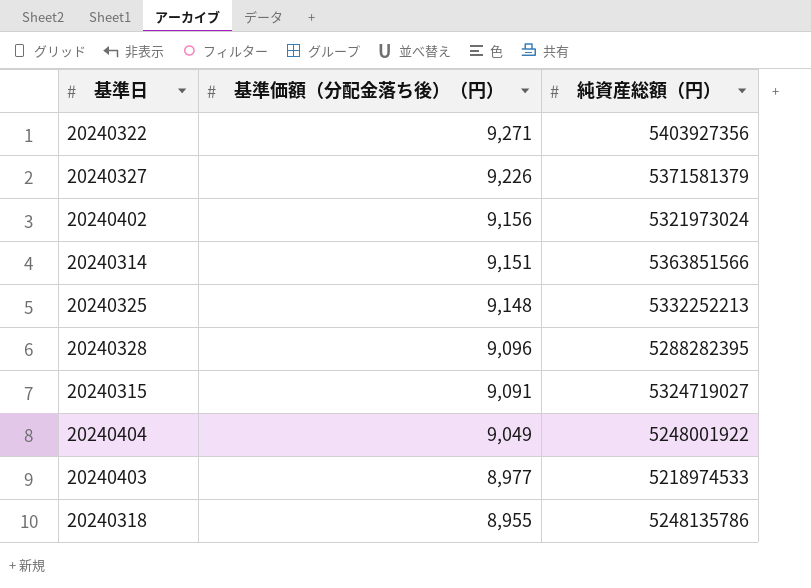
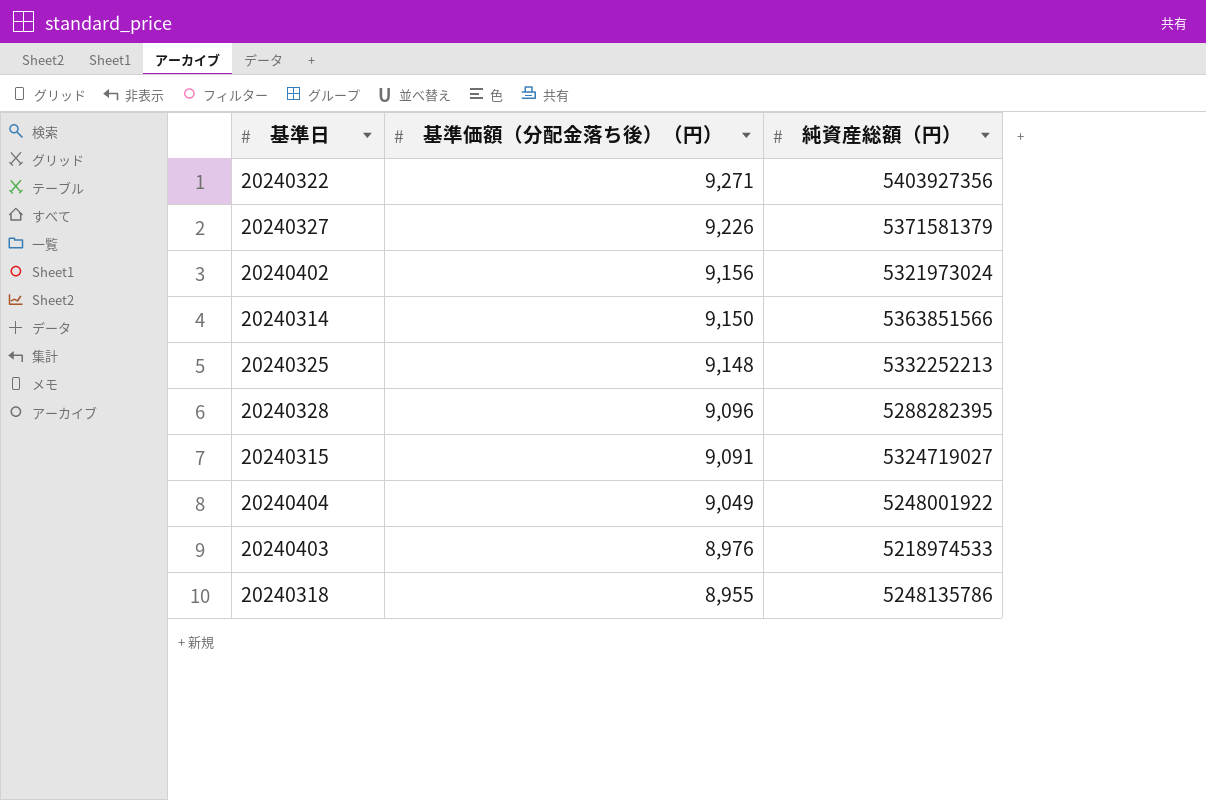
20240314 | 基準価額（分配金落ち後）（円）: 9,151 -> 9,150
20240403 | 基準価額（分配金落ち後）（円）: 8,977 -> 8,976

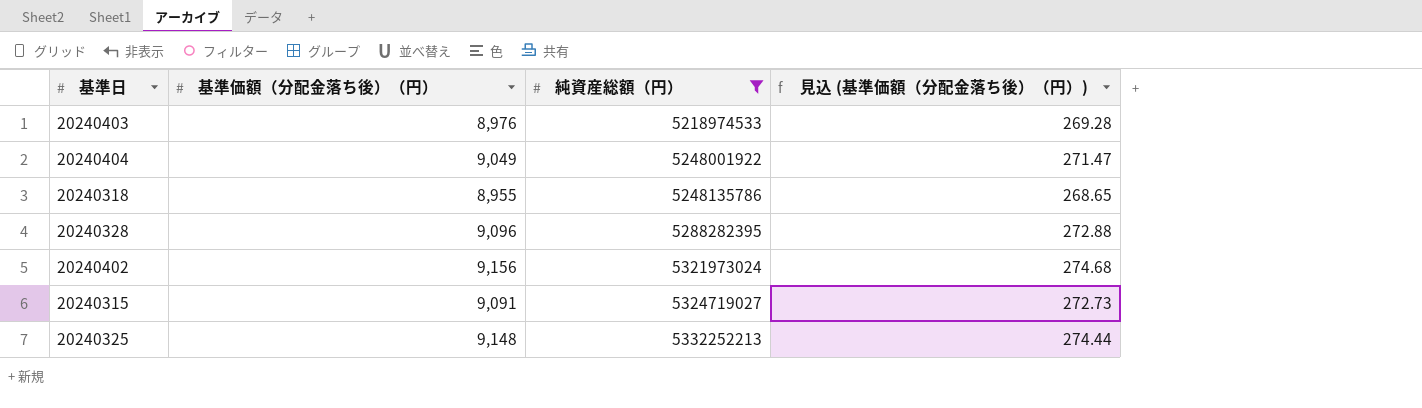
filter: none -> 純資産総額（円） <= 5332252213
row order: 基準価額（分配金落ち後）（円） descending -> 純資産総額（円） ascending
column 見込 (基準価額（分配金落ち後）（円）) | formula: none -> [基準価額（分配金落ち後）（円）] * 0.03

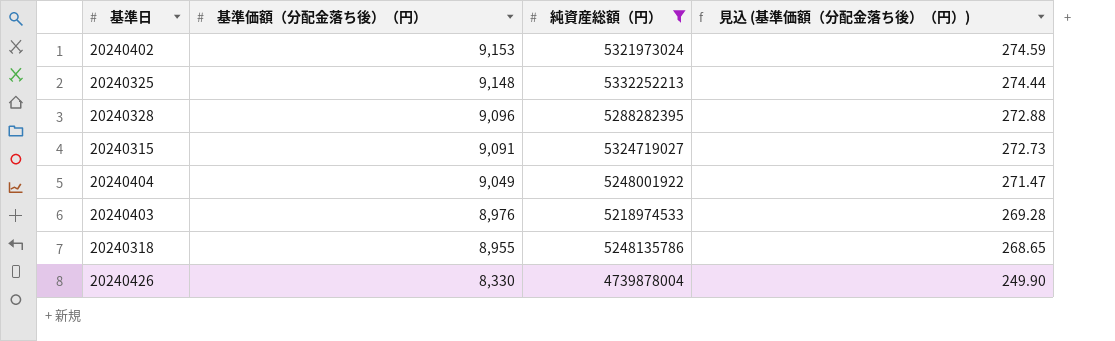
row order: 純資産総額（円） ascending -> 基準価額（分配金落ち後）（円） descending
20240402 | 基準価額（分配金落ち後）（円）: 9,156 -> 9,153
20240402 | 見込 (基準価額（分配金落ち後）（円）): 274.68 -> 274.59
row 20240426: none -> 8,330 | 4739878004 | 249.90

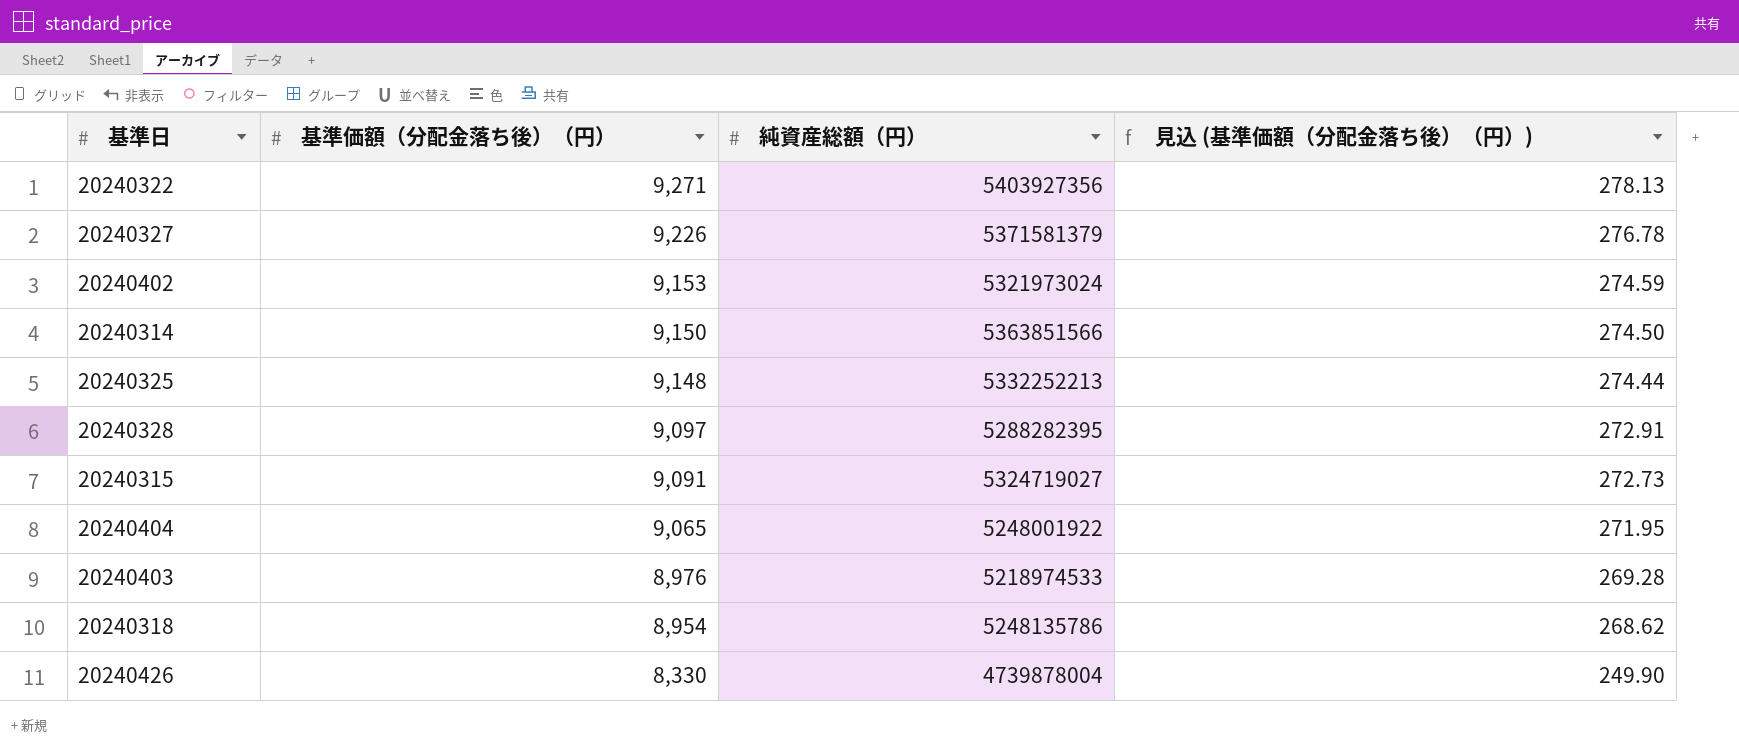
filter: 純資産総額（円） <= 5332252213 -> none
20240328 | 基準価額（分配金落ち後）（円）: 9,096 -> 9,097
20240328 | 見込 (基準価額（分配金落ち後）（円）): 272.88 -> 272.91
20240404 | 基準価額（分配金落ち後）（円）: 9,049 -> 9,065
20240404 | 見込 (基準価額（分配金落ち後）（円）): 271.47 -> 271.95
20240318 | 基準価額（分配金落ち後）（円）: 8,955 -> 8,954
20240318 | 見込 (基準価額（分配金落ち後）（円）): 268.65 -> 268.62

